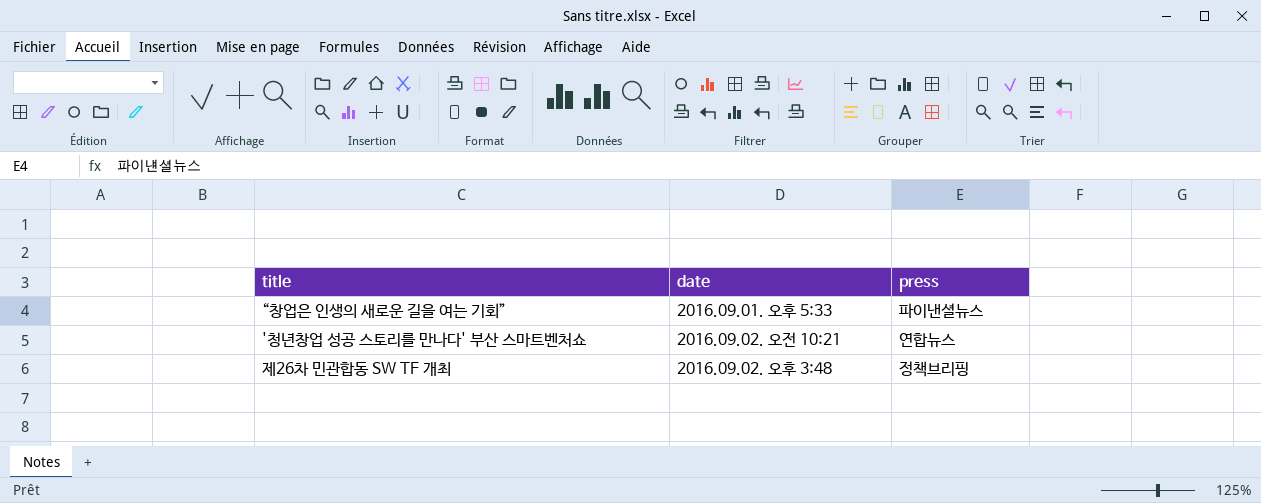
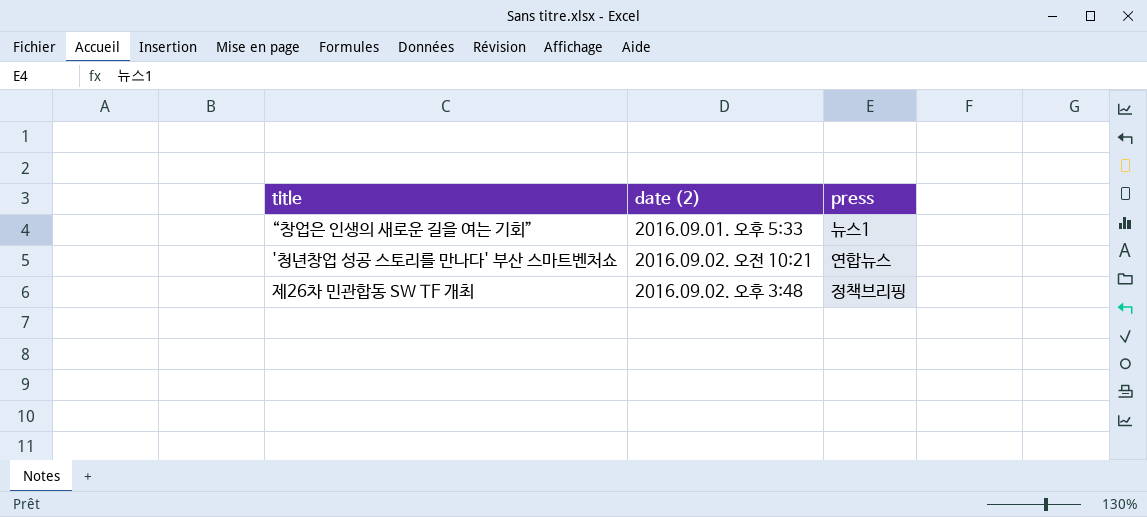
column name: date -> date (2)
“창업은 인생의 새로운 길을 여는 기회” | press: 파이낸셜뉴스 -> 뉴스1

